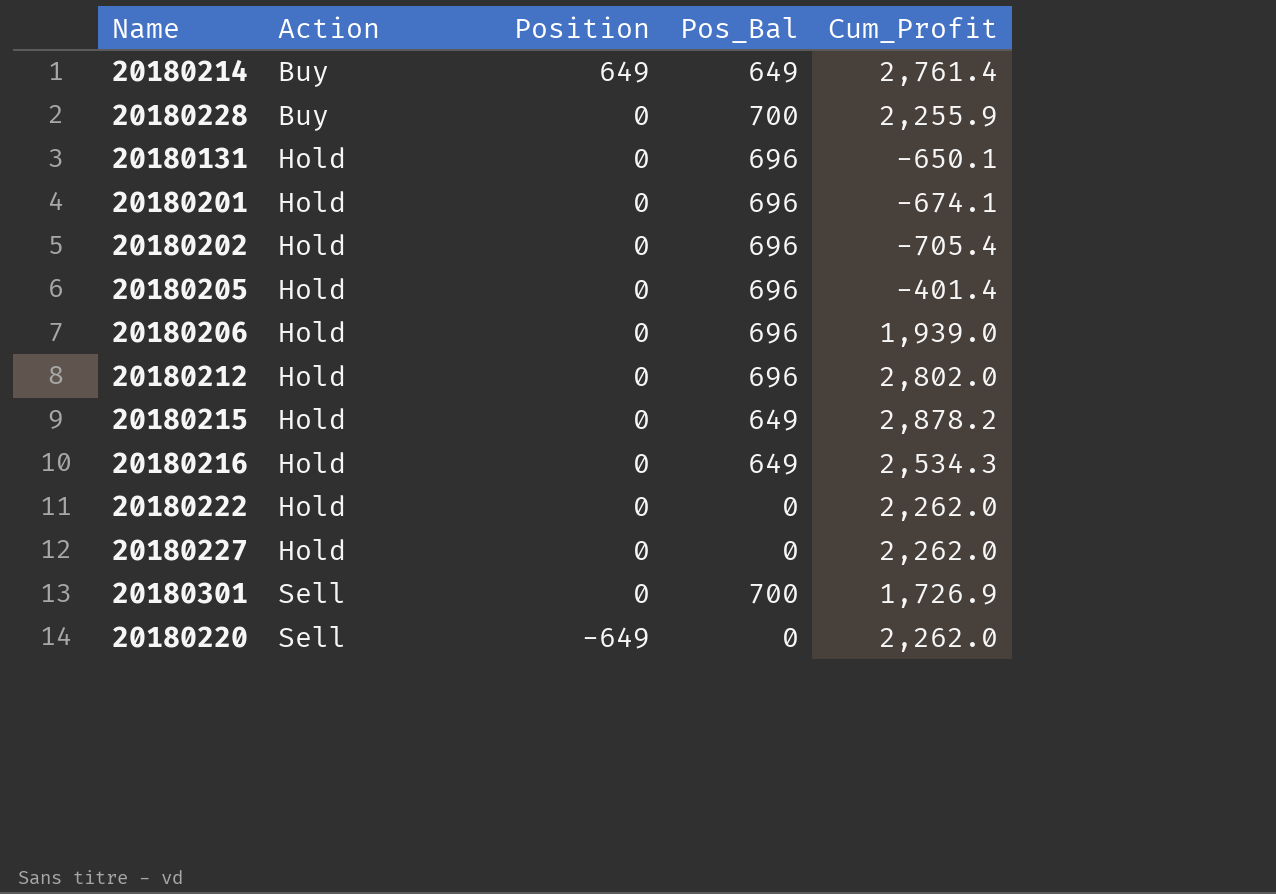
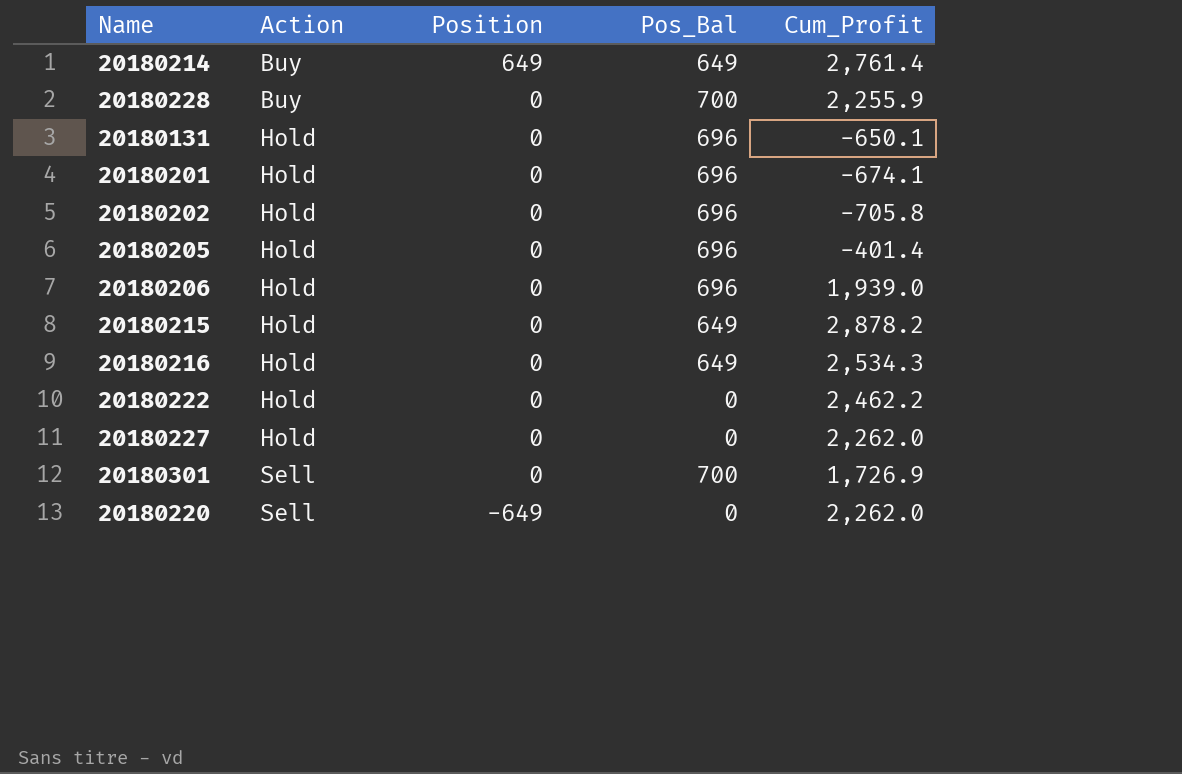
row 20180212: Hold | 0 | 696 | 2,802.0 -> none
20180202 | Cum_Profit: -705.4 -> -705.8
20180222 | Cum_Profit: 2,262.0 -> 2,462.2

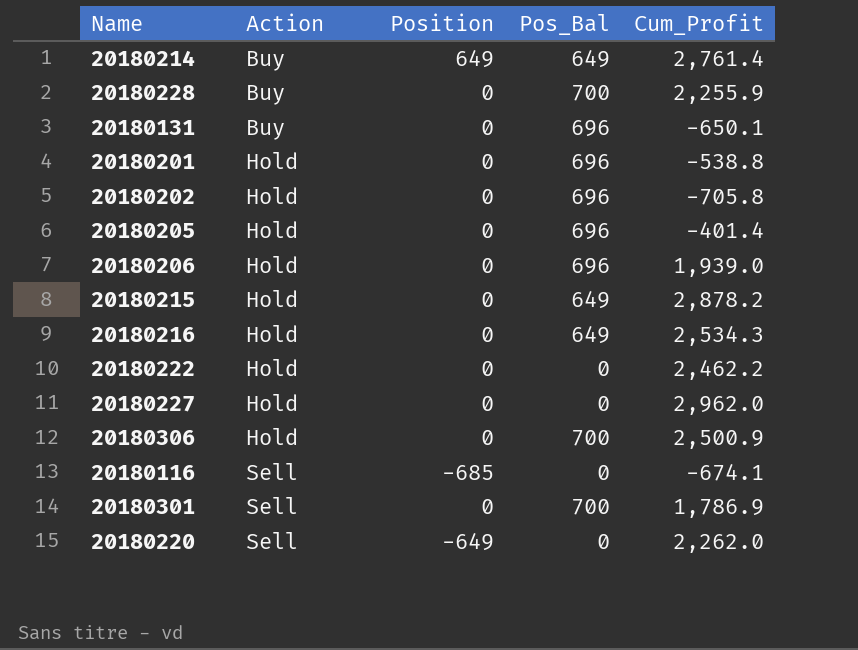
20180131 | Action: Hold -> Buy
20180201 | Cum_Profit: -674.1 -> -538.8
20180227 | Cum_Profit: 2,262.0 -> 2,962.0
row 20180306: none -> Hold | 0 | 700 | 2,500.9
row 20180116: none -> Sell | -685 | 0 | -674.1
20180301 | Cum_Profit: 1,726.9 -> 1,786.9

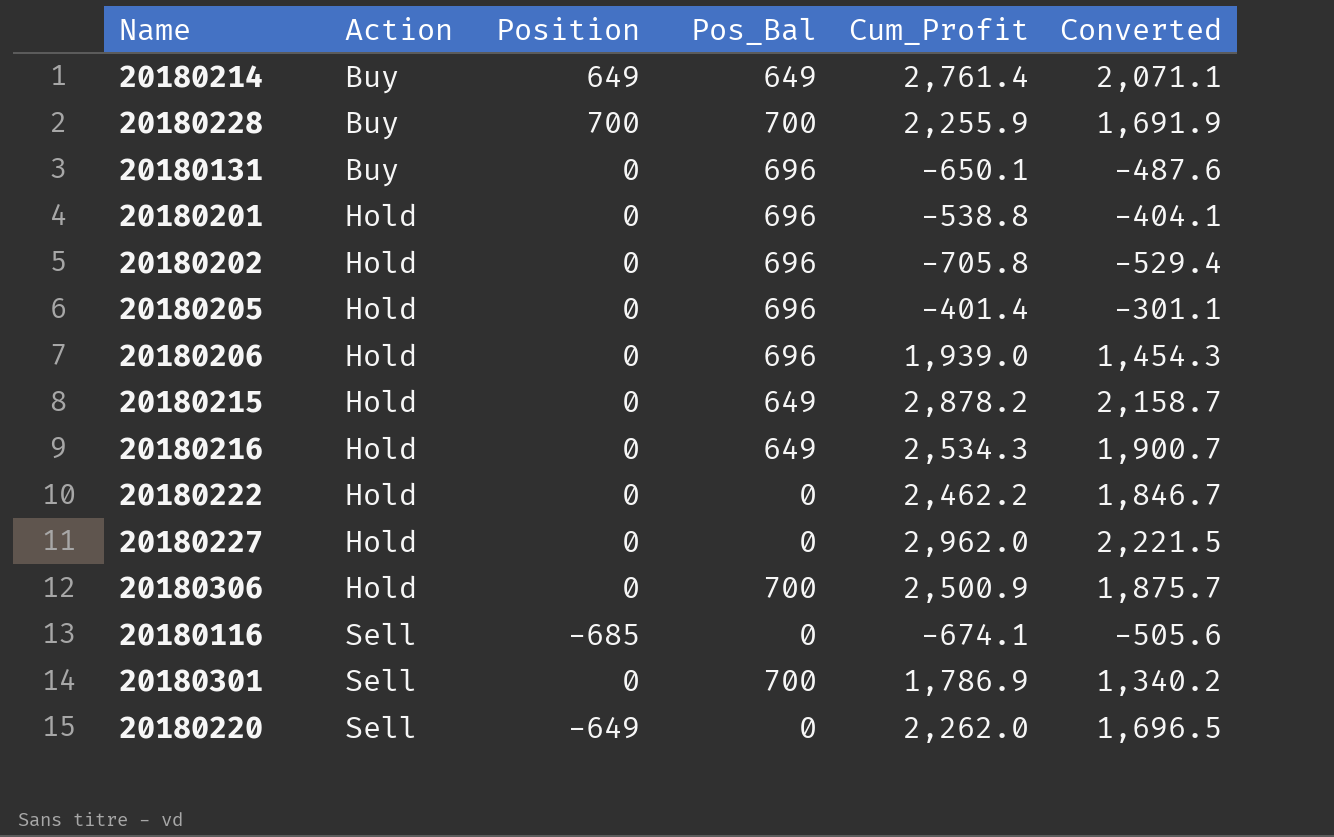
column Converted | formula: none -> [Cum_Profit] * 0.75
20180228 | Position: 0 -> 700

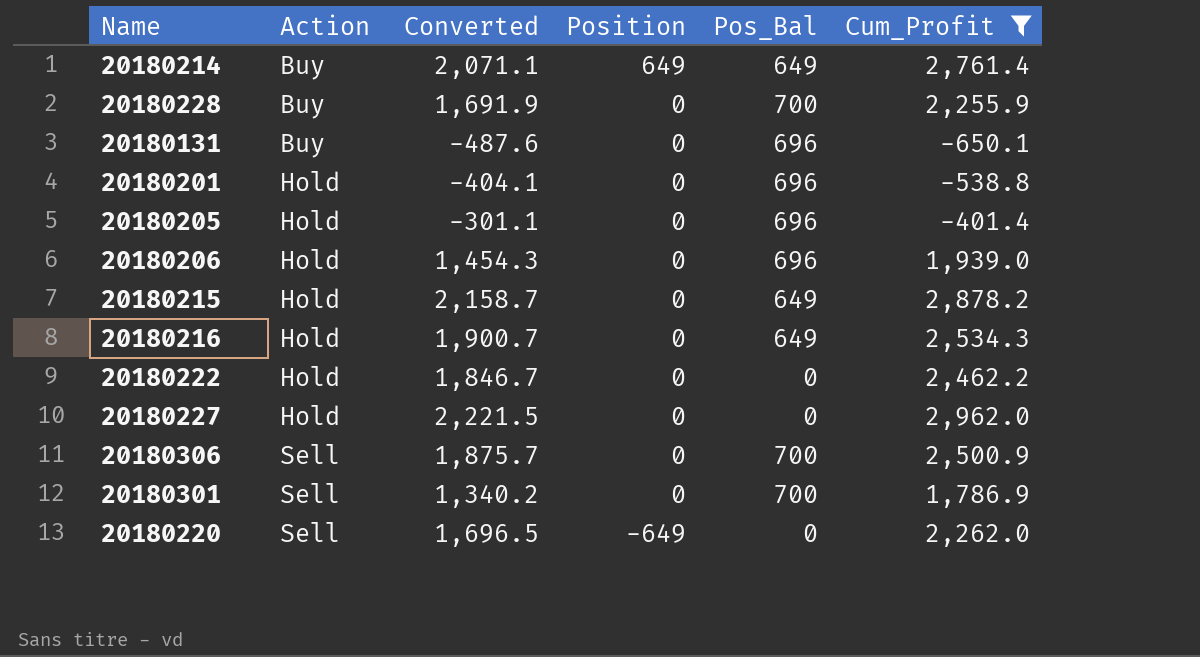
filter: none -> Cum_Profit >= -650.1
column Converted | position: 6 -> 3
20180228 | Position: 700 -> 0
20180306 | Action: Hold -> Sell

